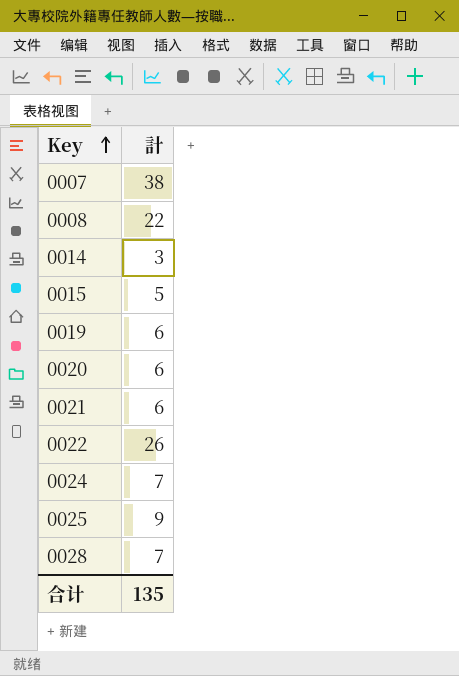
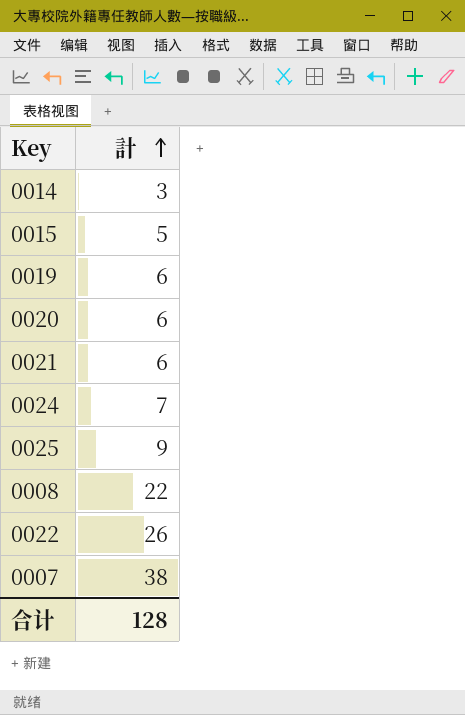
row order: Key ascending -> 計 ascending
row 0028: 7 -> none
合计 | 計: 135 -> 128

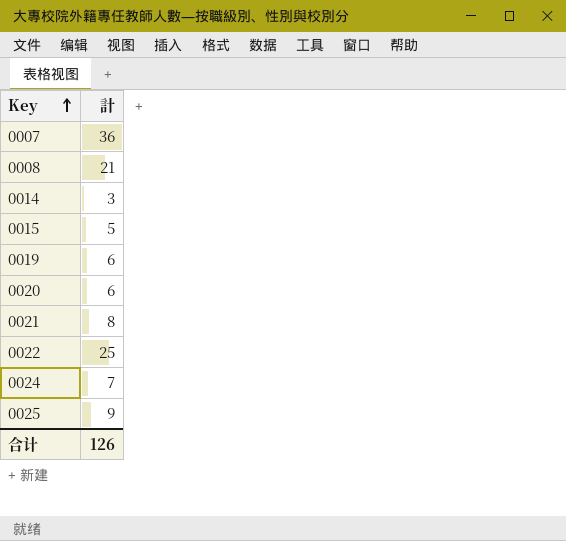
row order: 計 ascending -> Key ascending
0007 | 計: 38 -> 36
0008 | 計: 22 -> 21
0021 | 計: 6 -> 8
0022 | 計: 26 -> 25
合计 | 計: 128 -> 126

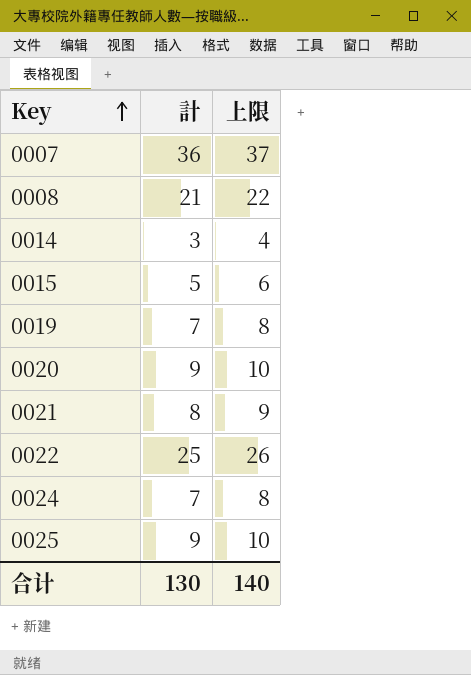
column 上限 | formula: none -> [計] + 1
0019 | 計: 6 -> 7
0020 | 計: 6 -> 9
合计 | 計: 126 -> 130

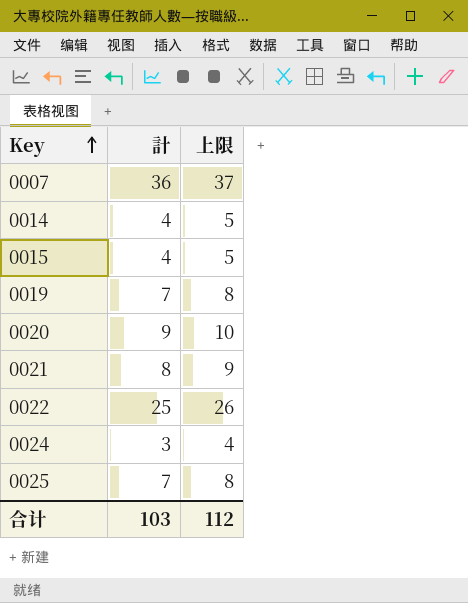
row 0008: 21 | 22 -> none
0014 | 計: 3 -> 4
0014 | 上限: 4 -> 5
0015 | 計: 5 -> 4
0015 | 上限: 6 -> 5
0024 | 計: 7 -> 3
0024 | 上限: 8 -> 4
0025 | 計: 9 -> 7
0025 | 上限: 10 -> 8
合计 | 計: 130 -> 103
合计 | 上限: 140 -> 112

